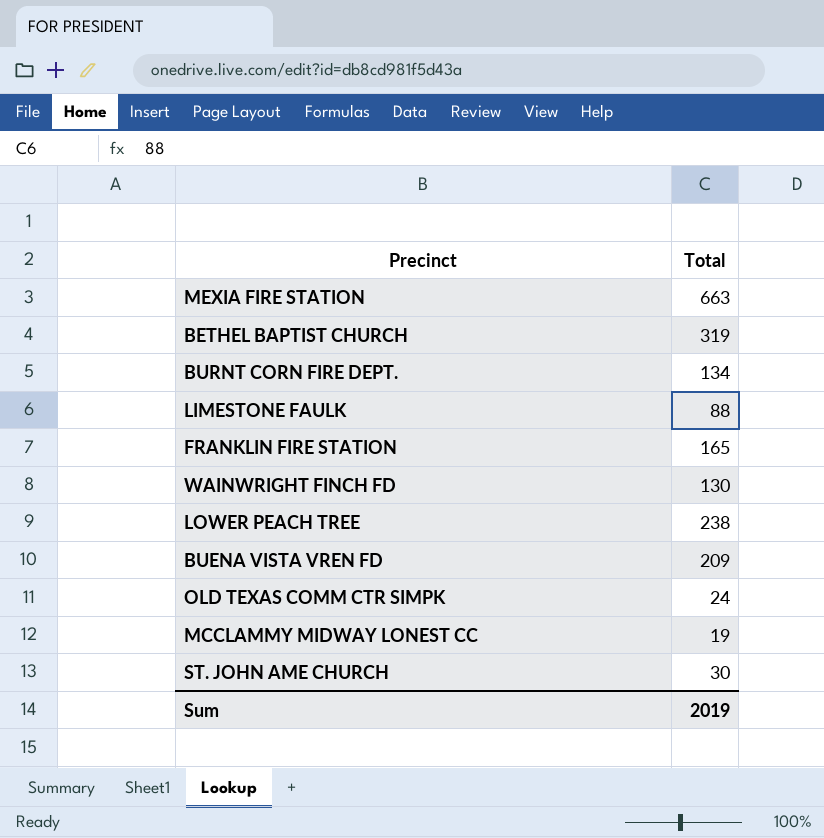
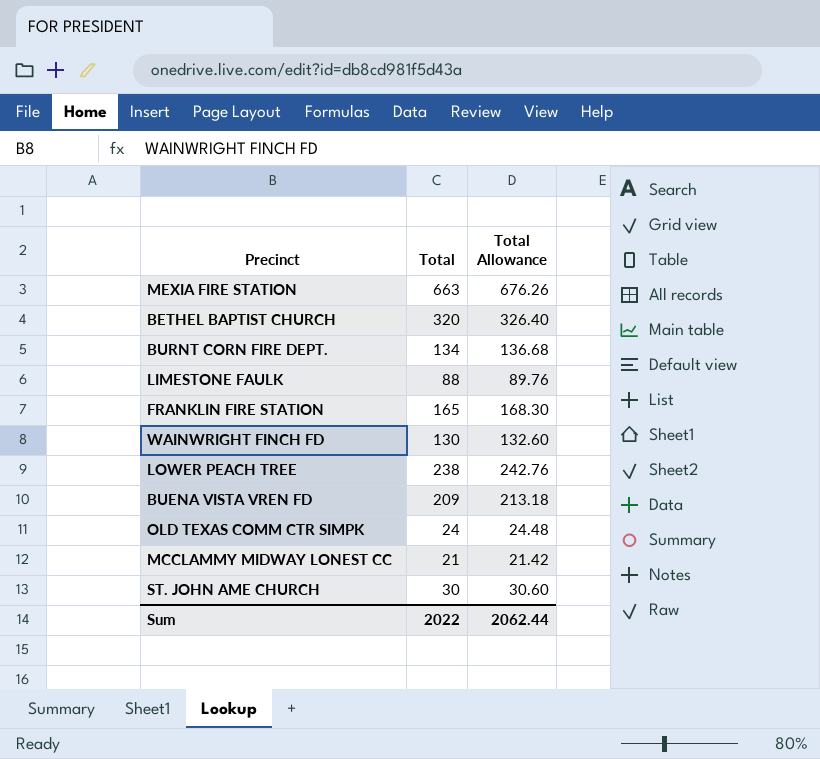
column Total Allowance | formula: none -> [Total] * 1.02
BETHEL BAPTIST CHURCH | Total: 319 -> 320
MCCLAMMY MIDWAY LONEST CC | Total: 19 -> 21
Sum | Total: 2019 -> 2022

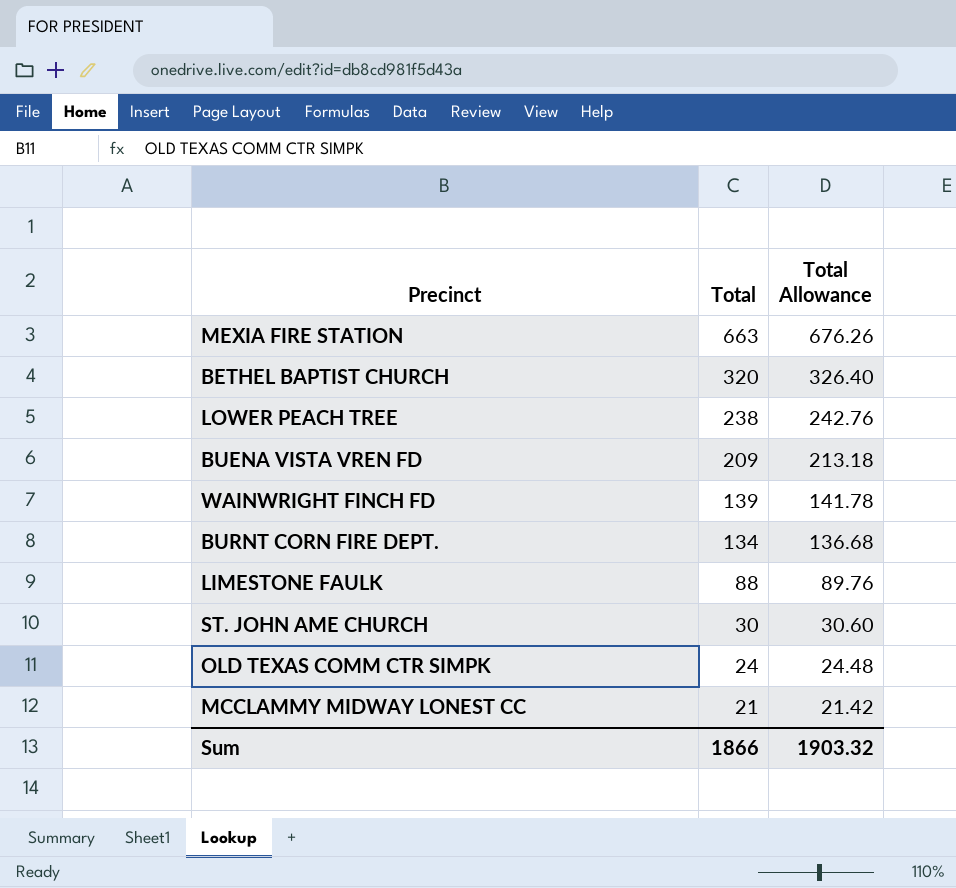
row order: none -> Total descending
row FRANKLIN FIRE STATION: 165 | 168.30 -> none
WAINWRIGHT FINCH FD | Total: 130 -> 139
WAINWRIGHT FINCH FD | Total Allowance: 132.60 -> 141.78
Sum | Total: 2022 -> 1866
Sum | Total Allowance: 2062.44 -> 1903.32

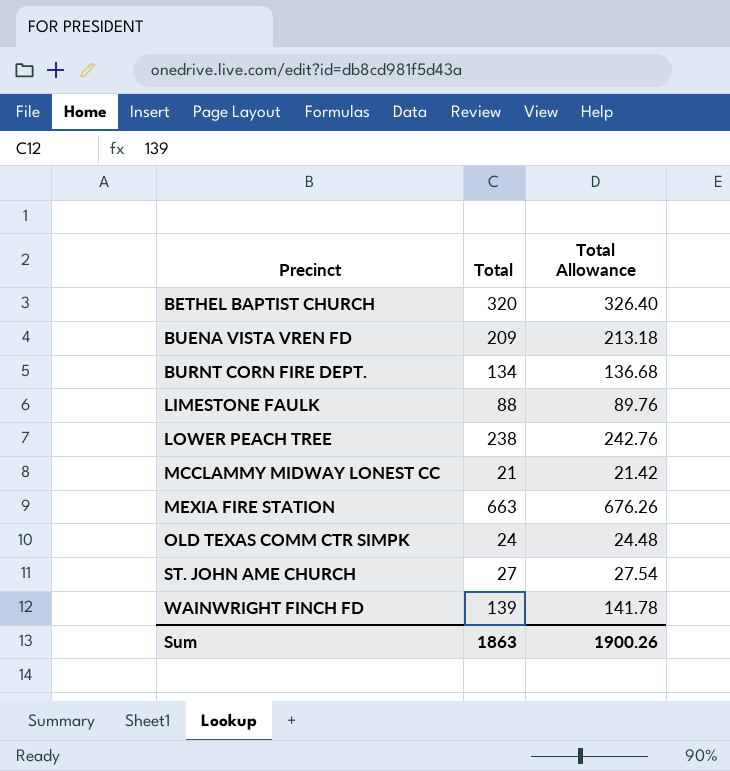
row order: Total descending -> Precinct ascending
ST. JOHN AME CHURCH | Total: 30 -> 27
ST. JOHN AME CHURCH | Total Allowance: 30.60 -> 27.54
Sum | Total: 1866 -> 1863
Sum | Total Allowance: 1903.32 -> 1900.26

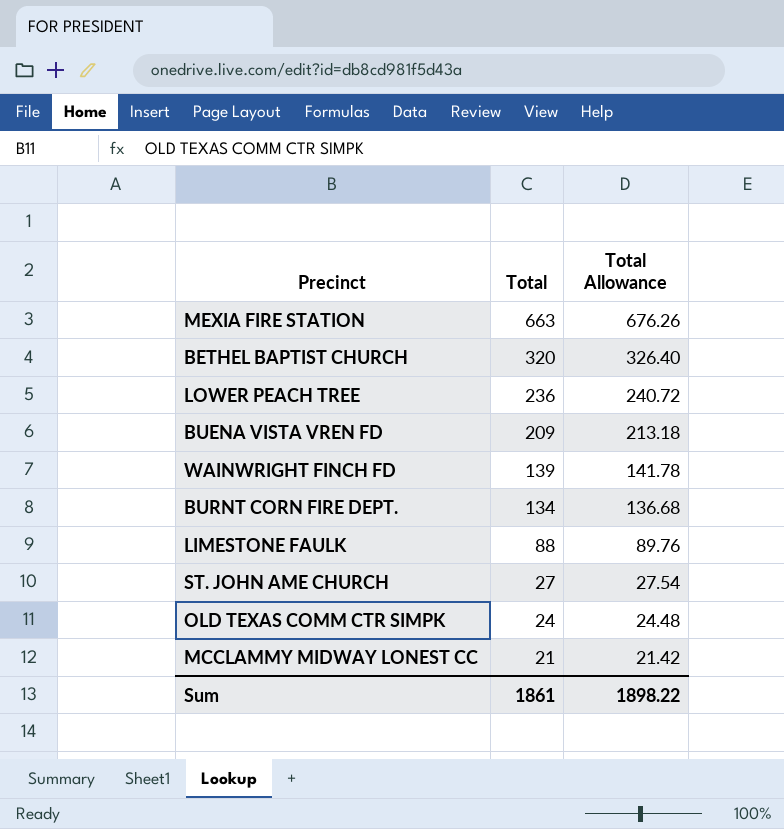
row order: Precinct ascending -> Total descending
LOWER PEACH TREE | Total: 238 -> 236
LOWER PEACH TREE | Total Allowance: 242.76 -> 240.72
Sum | Total: 1863 -> 1861
Sum | Total Allowance: 1900.26 -> 1898.22

